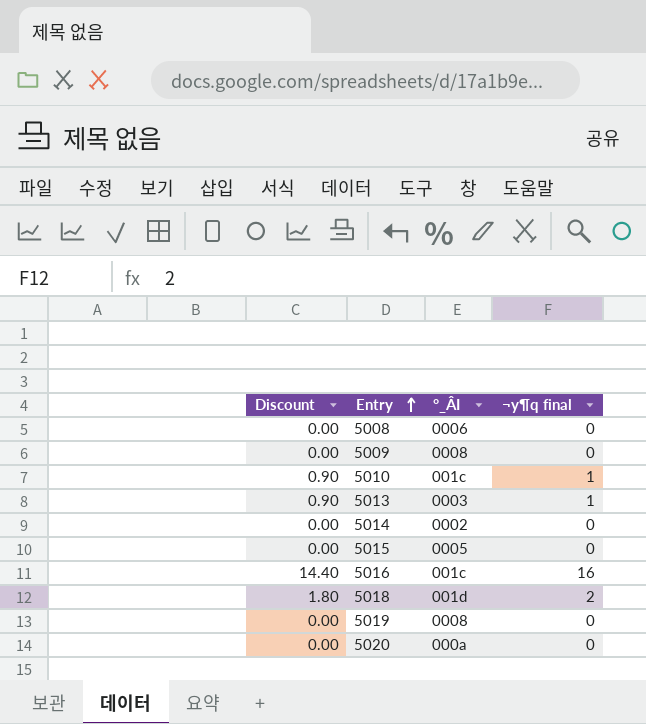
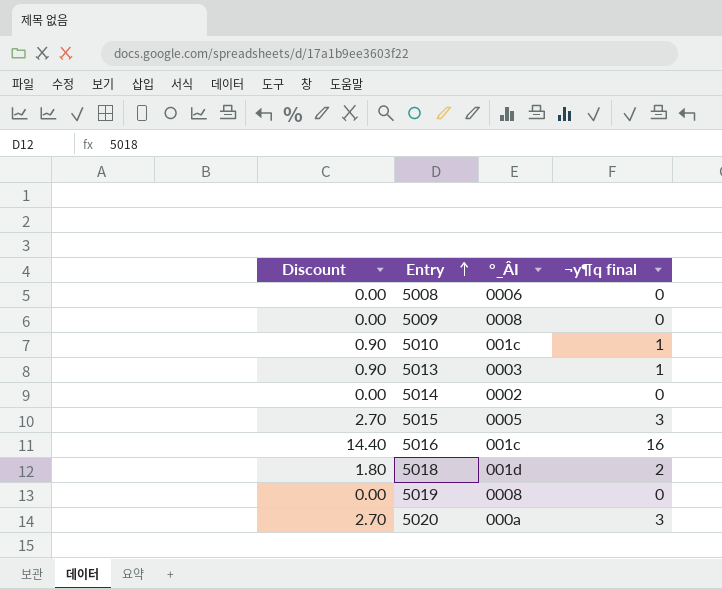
5015 | Discount: 0.00 -> 2.70
5015 | ¬y¶q final: 0 -> 3
5020 | Discount: 0.00 -> 2.70
5020 | ¬y¶q final: 0 -> 3

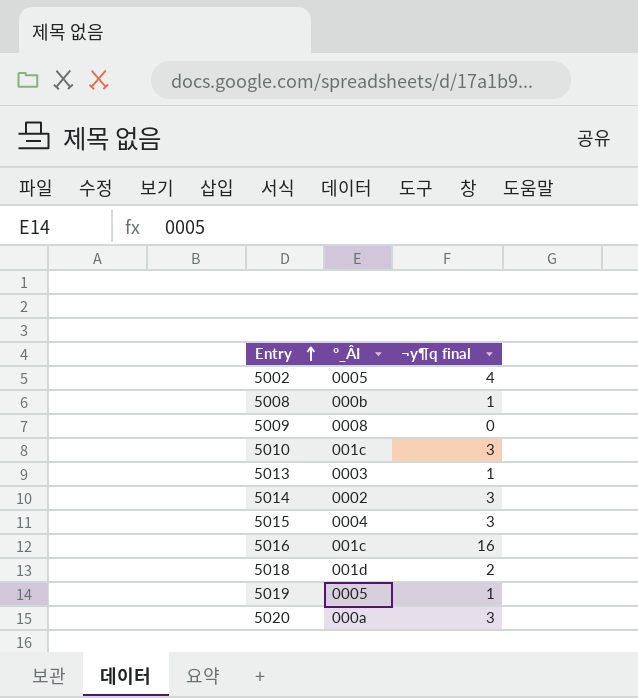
column Discount | formula: [¬y¶q final] * 0.9 -> none
row 5002: none -> 0005 | 4
5008 | °_ÂI: 0006 -> 000b
5008 | ¬y¶q final: 0 -> 1
5010 | ¬y¶q final: 1 -> 3
5014 | ¬y¶q final: 0 -> 3
5015 | °_ÂI: 0005 -> 0004
5019 | °_ÂI: 0008 -> 0005
5019 | ¬y¶q final: 0 -> 1

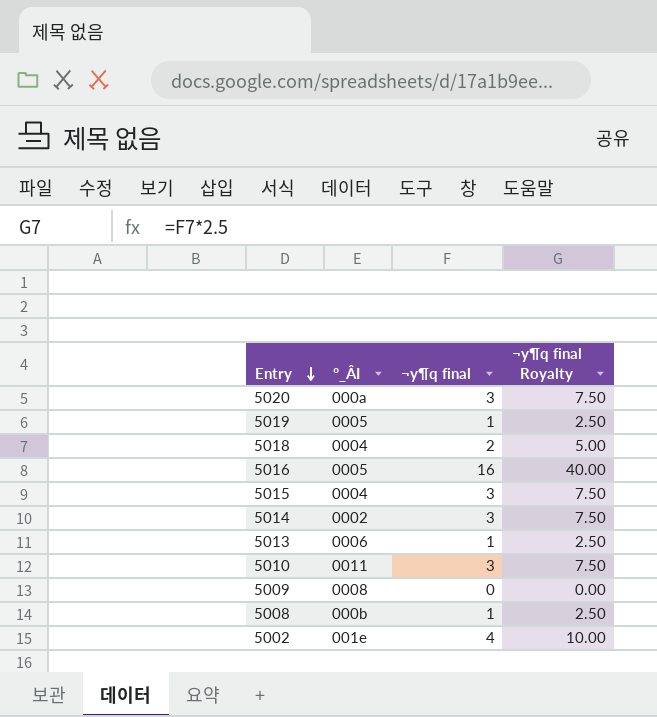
row order: Entry ascending -> Entry descending
column ¬y¶q final Royalty | formula: none -> [¬y¶q final] * 2.5
5018 | °_ÂI: 001d -> 0004
5016 | °_ÂI: 001c -> 0005
5013 | °_ÂI: 0003 -> 0006
5010 | °_ÂI: 001c -> 0011
5002 | °_ÂI: 0005 -> 001e

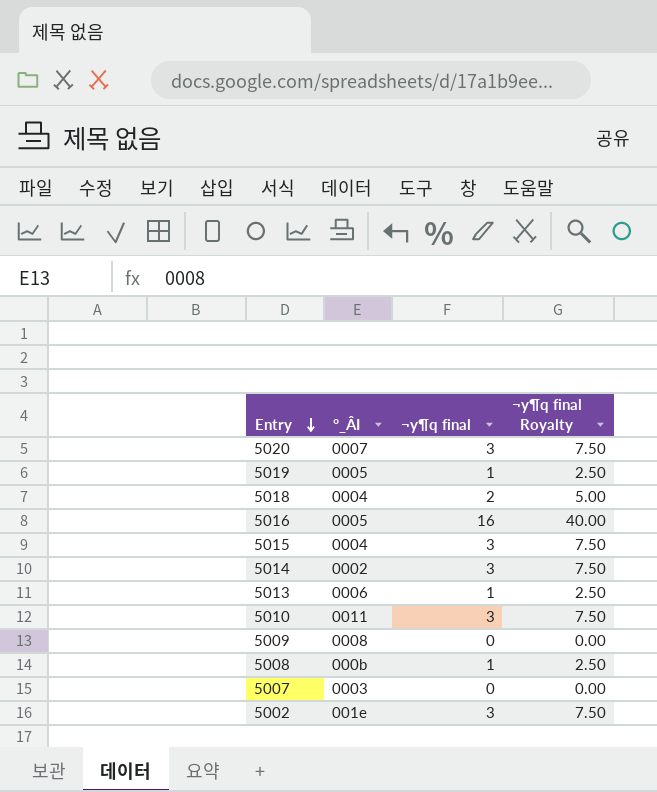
5020 | °_ÂI: 000a -> 0007
row 5007: none -> 0003 | 0 | 0.00
5002 | ¬y¶q final: 4 -> 3
5002 | ¬y¶q final Royalty: 10.00 -> 7.50

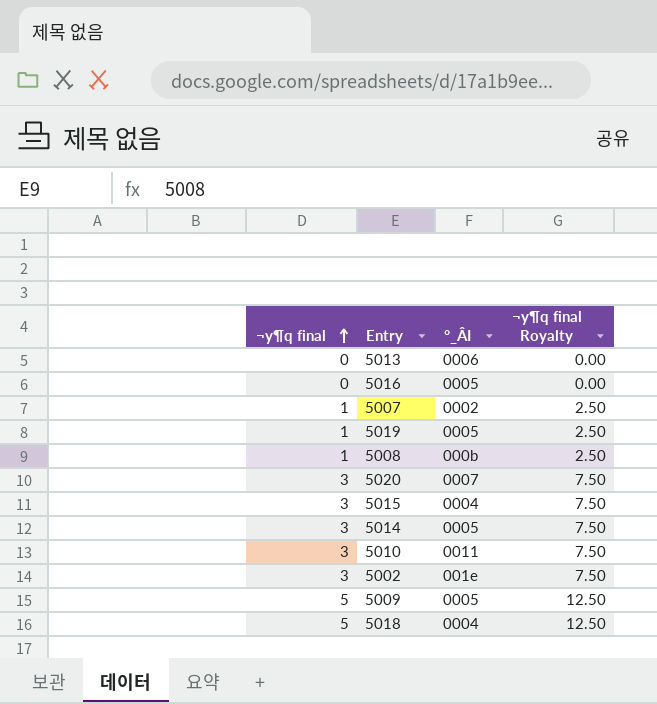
row order: Entry descending -> ¬y¶q final ascending
column ¬y¶q final | position: 3 -> 1
5013 | ¬y¶q final: 1 -> 0
5013 | ¬y¶q final Royalty: 2.50 -> 0.00
5016 | ¬y¶q final: 16 -> 0
5016 | ¬y¶q final Royalty: 40.00 -> 0.00
5007 | ¬y¶q final: 0 -> 1
5007 | °_ÂI: 0003 -> 0002
5007 | ¬y¶q final Royalty: 0.00 -> 2.50
5014 | °_ÂI: 0002 -> 0005
5009 | ¬y¶q final: 0 -> 5
5009 | °_ÂI: 0008 -> 0005
5009 | ¬y¶q final Royalty: 0.00 -> 12.50
5018 | ¬y¶q final: 2 -> 5
5018 | ¬y¶q final Royalty: 5.00 -> 12.50

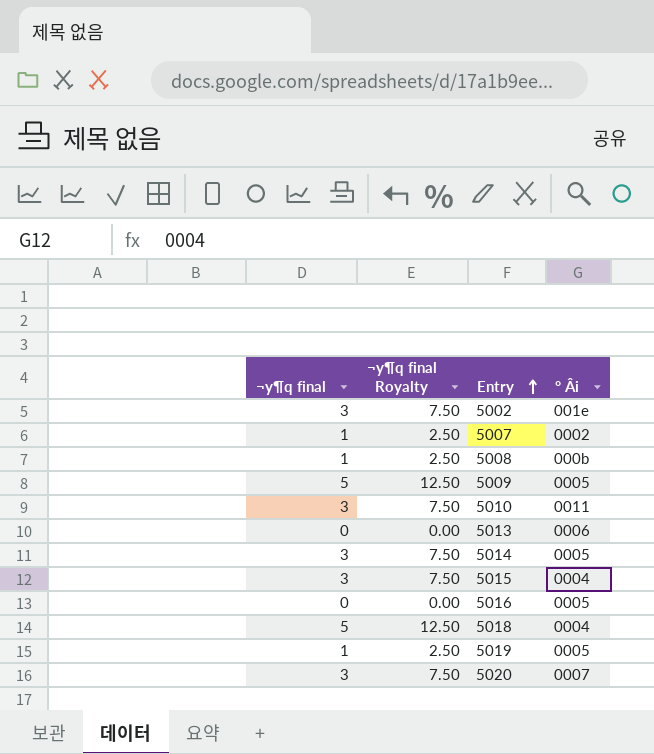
row order: ¬y¶q final ascending -> Entry ascending
column ¬y¶q final Royalty | position: 4 -> 2
column name: °_ÂI -> ° Âi

